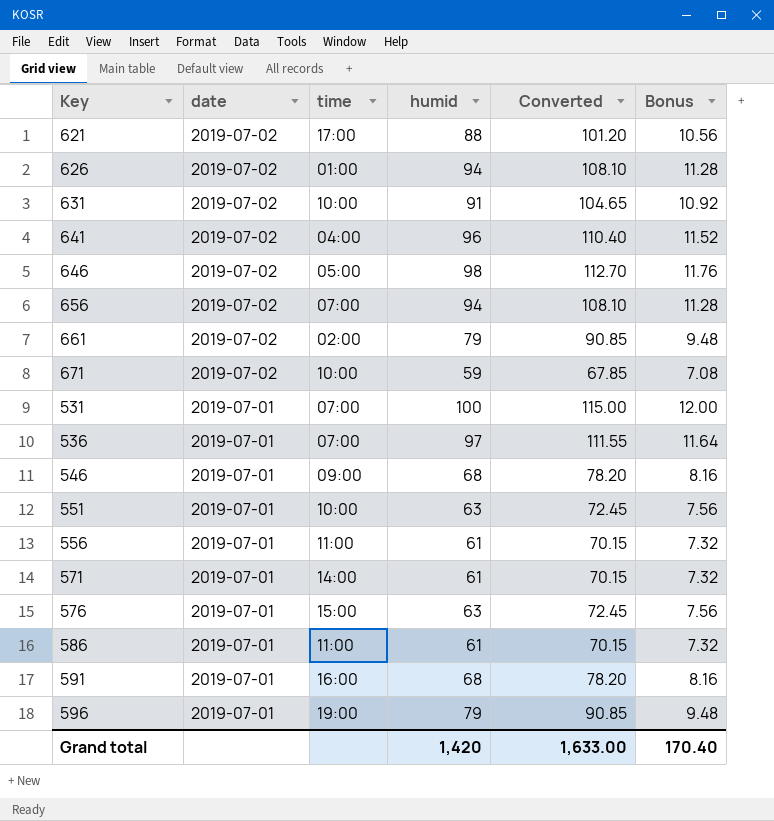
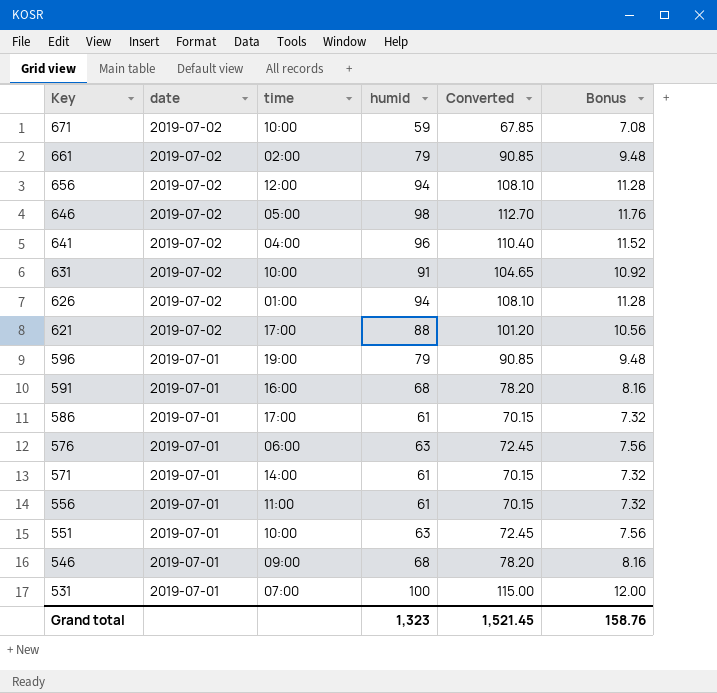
row order: date descending -> Key descending
row 536: 2019-07-01 | 07:00 | 97 | 111.55 | 11.64 -> none
656 | time: 07:00 -> 12:00
586 | time: 11:00 -> 17:00
576 | time: 15:00 -> 06:00
Grand total | humid: 1,420 -> 1,323
Grand total | Converted: 1,633.00 -> 1,521.45
Grand total | Bonus: 170.40 -> 158.76

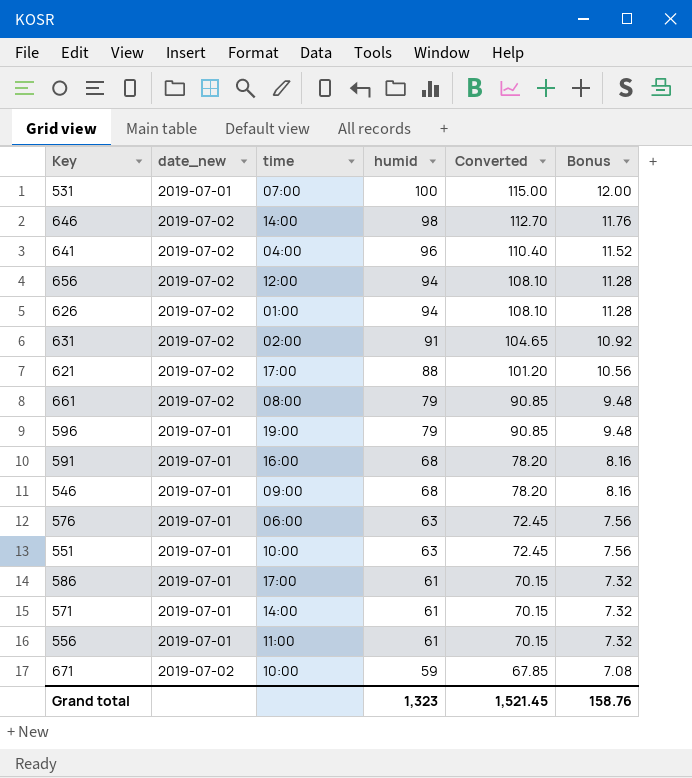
row order: Key descending -> humid descending
column name: date -> date_new
646 | time: 05:00 -> 14:00
631 | time: 10:00 -> 02:00
661 | time: 02:00 -> 08:00

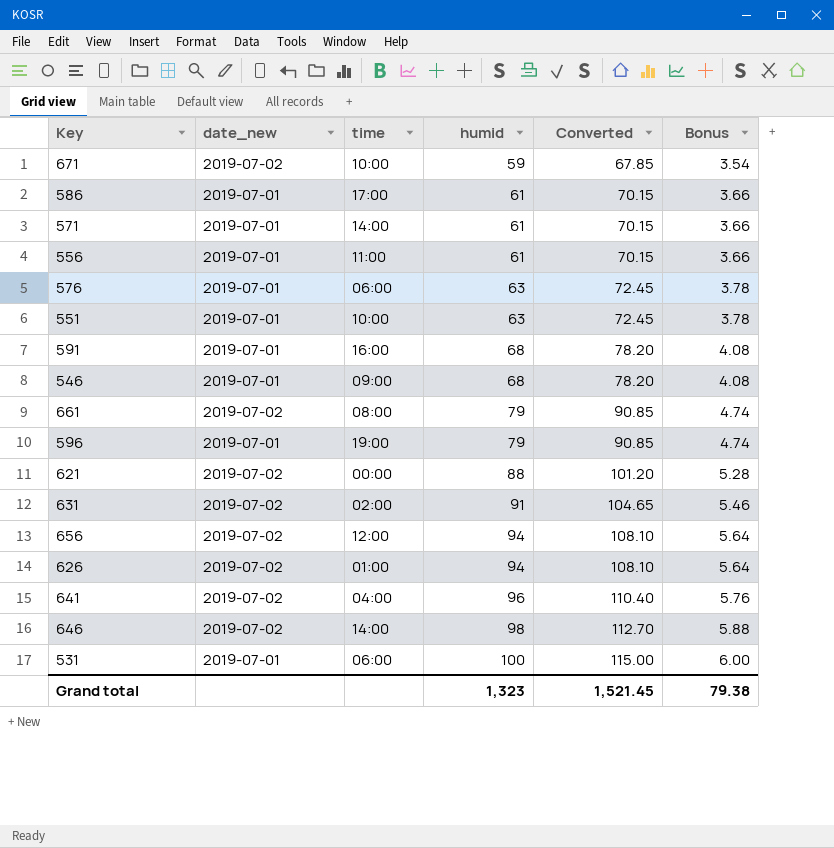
row order: humid descending -> humid ascending
column Bonus | formula: [humid] * 0.12 -> [humid] * 0.06
621 | time: 17:00 -> 00:00
531 | time: 07:00 -> 06:00
Grand total | Bonus: 158.76 -> 79.38

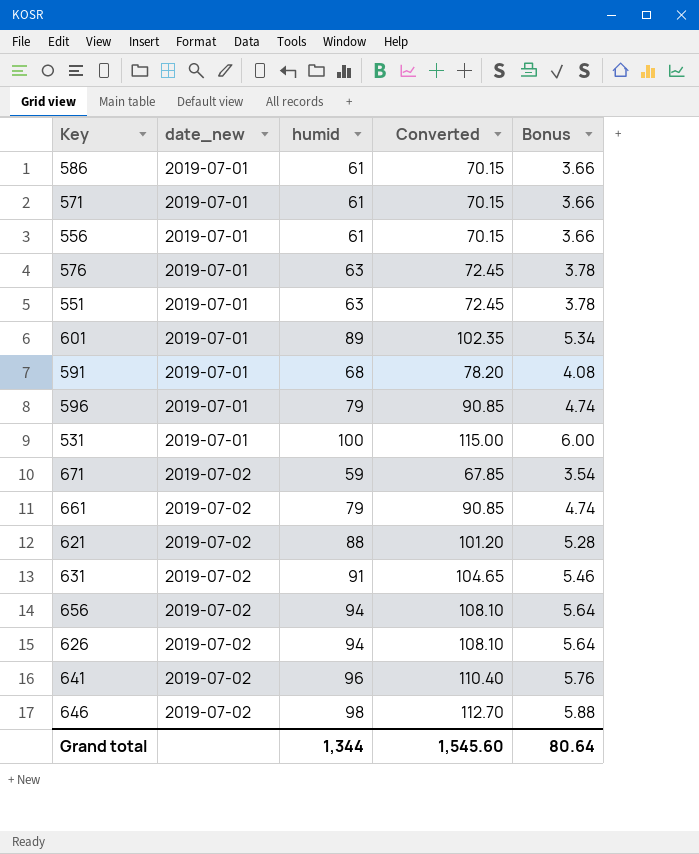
row order: humid ascending -> date_new ascending
column time | position: 3 -> none
row 546: 2019-07-01 | 09:00 | 68 | 78.20 | 4.08 -> none
row 601: none -> 2019-07-01 | 89 | 102.35 | 5.34
Grand total | humid: 1,323 -> 1,344
Grand total | Converted: 1,521.45 -> 1,545.60
Grand total | Bonus: 79.38 -> 80.64

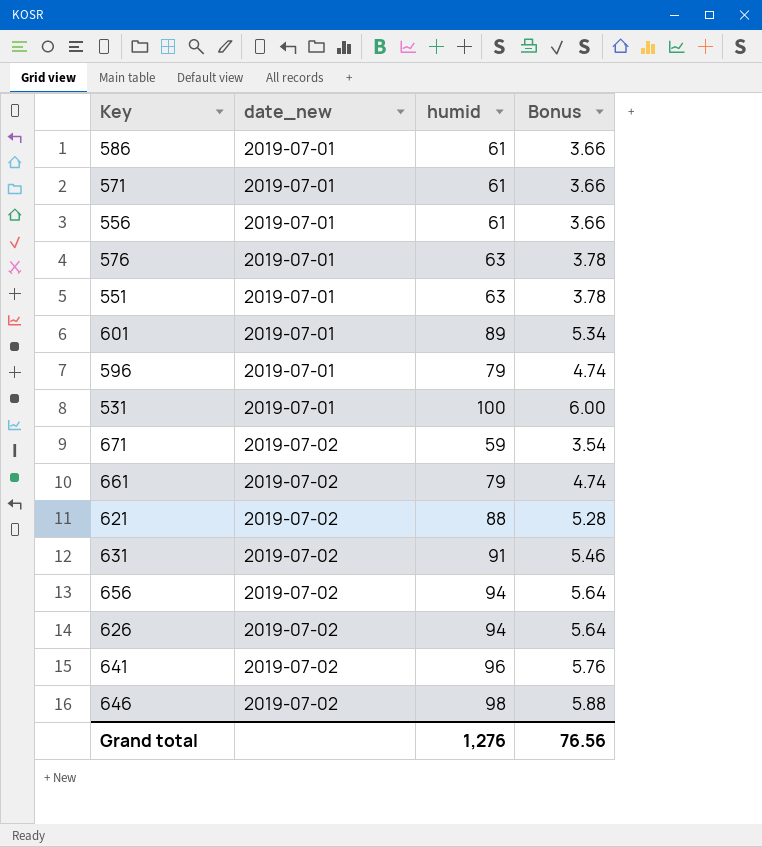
column Converted | formula: [humid] * 1.15 -> none
row 591: 2019-07-01 | 68 | 78.20 | 4.08 -> none
Grand total | humid: 1,344 -> 1,276
Grand total | Bonus: 80.64 -> 76.56

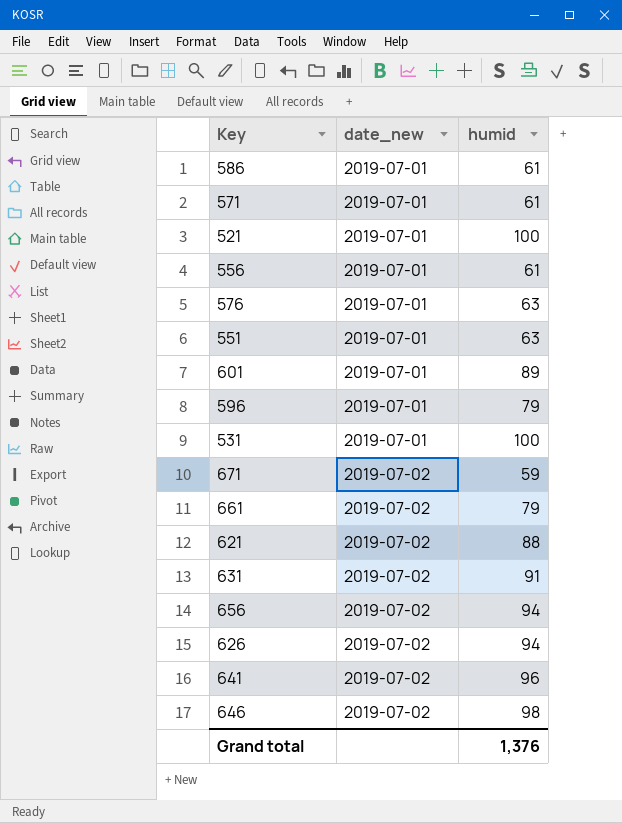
column Bonus | formula: [humid] * 0.06 -> none
row 521: none -> 2019-07-01 | 100
Grand total | humid: 1,276 -> 1,376

